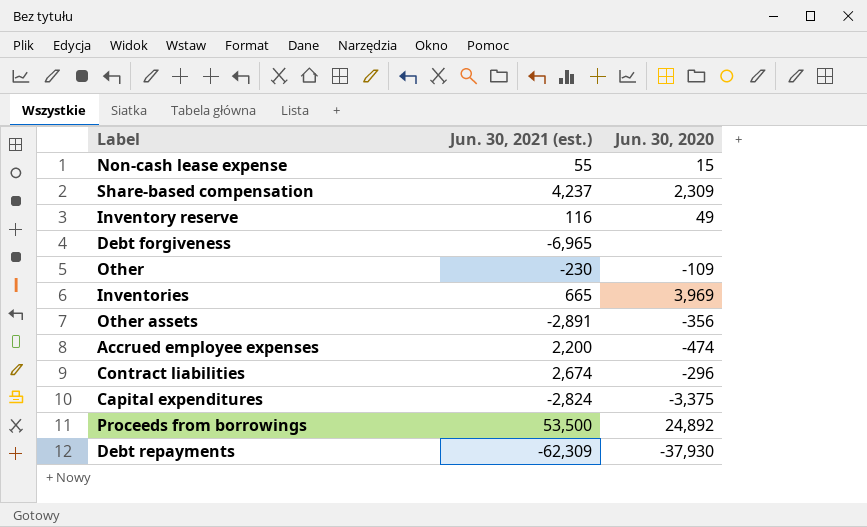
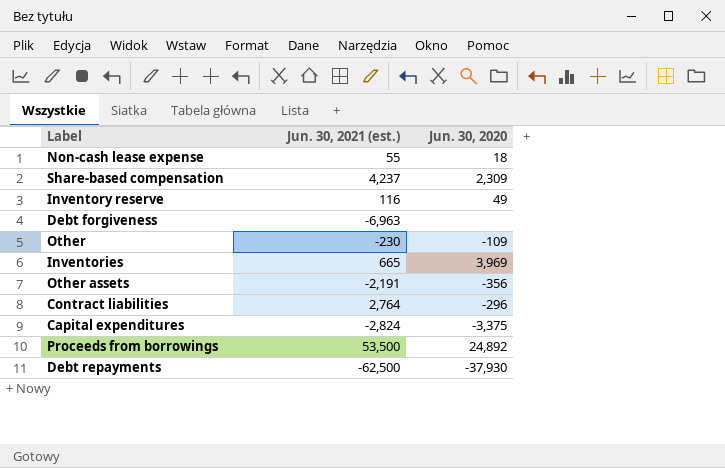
row Accrued employee expenses: 2,200 | -474 -> none
Non-cash lease expense | Jun. 30, 2020: 15 -> 18
Debt forgiveness | Jun. 30, 2021 (est.): -6,965 -> -6,963
Other assets | Jun. 30, 2021 (est.): -2,891 -> -2,191
Contract liabilities | Jun. 30, 2021 (est.): 2,674 -> 2,764
Debt repayments | Jun. 30, 2021 (est.): -62,309 -> -62,500

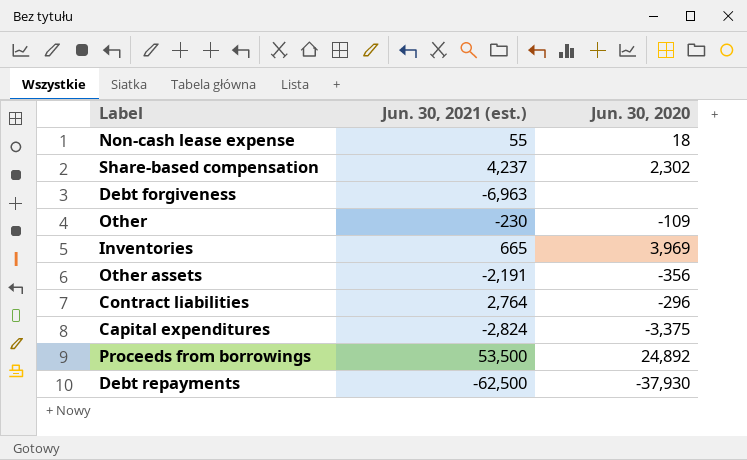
row Inventory reserve: 116 | 49 -> none
Share-based compensation | Jun. 30, 2020: 2,309 -> 2,302

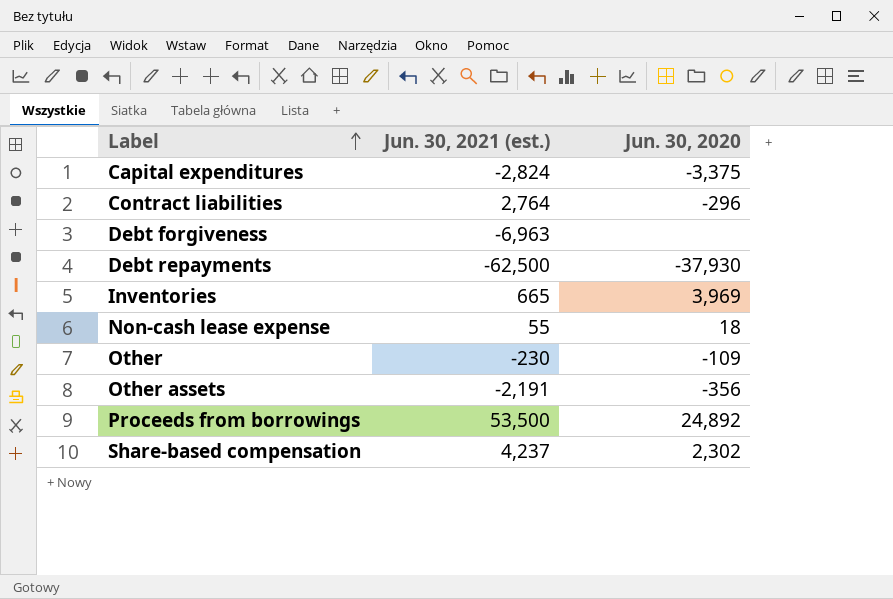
row order: none -> Label ascending

